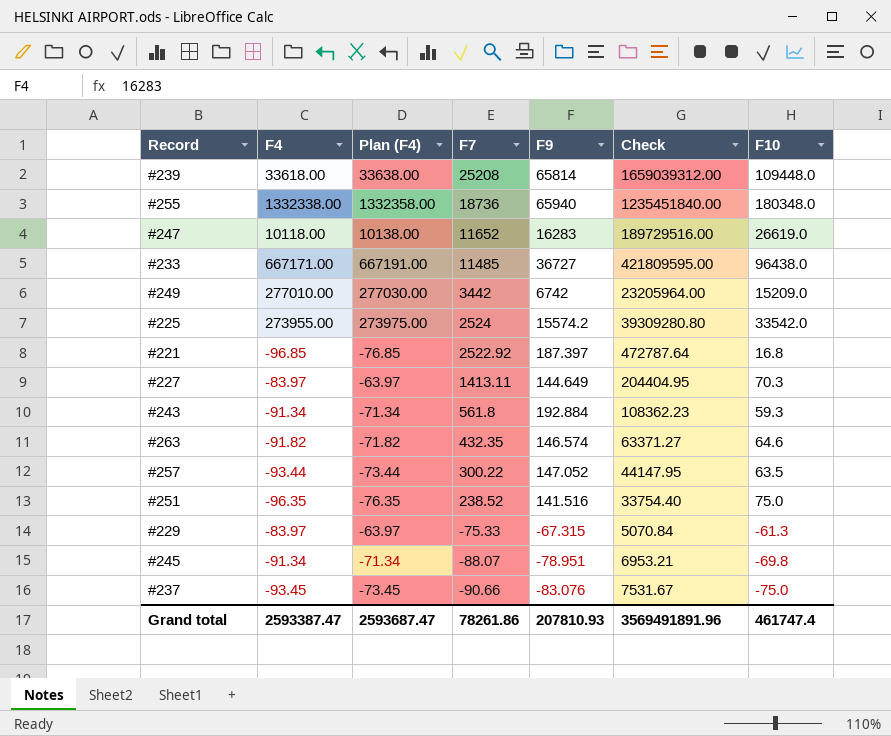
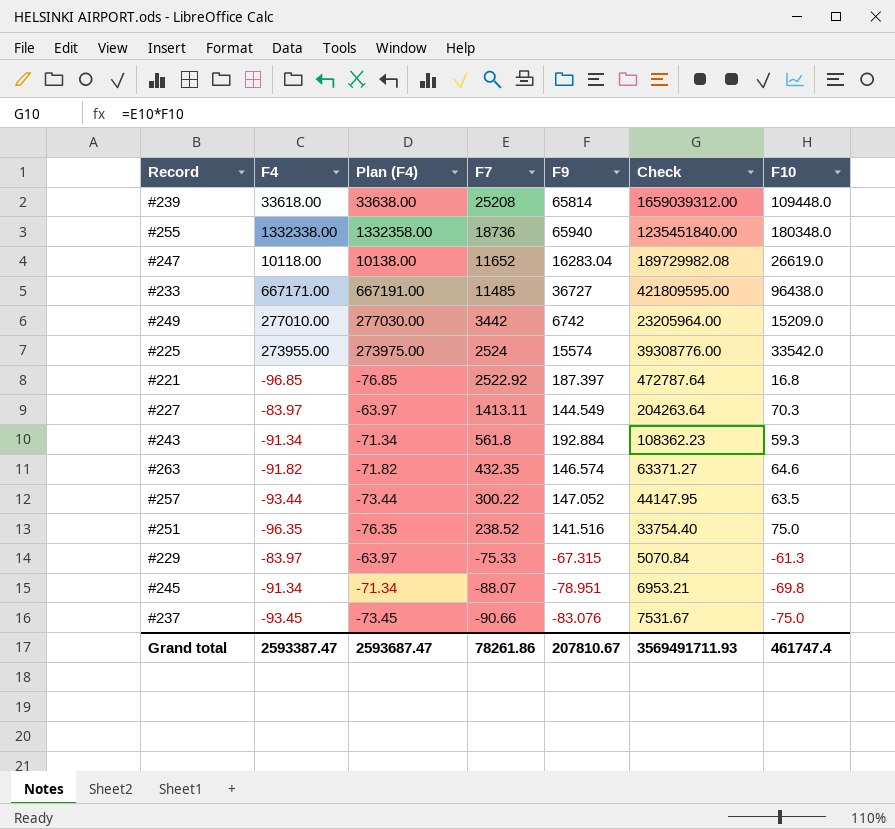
#247 | F9: 16283 -> 16283.04
#247 | Check: 189729516.00 -> 189729982.08
#225 | F9: 15574.2 -> 15574
#225 | Check: 39309280.80 -> 39308776.00
#227 | F9: 144.649 -> 144.549
#227 | Check: 204404.95 -> 204263.64
Grand total | F9: 207810.93 -> 207810.67
Grand total | Check: 3569491891.96 -> 3569491711.93

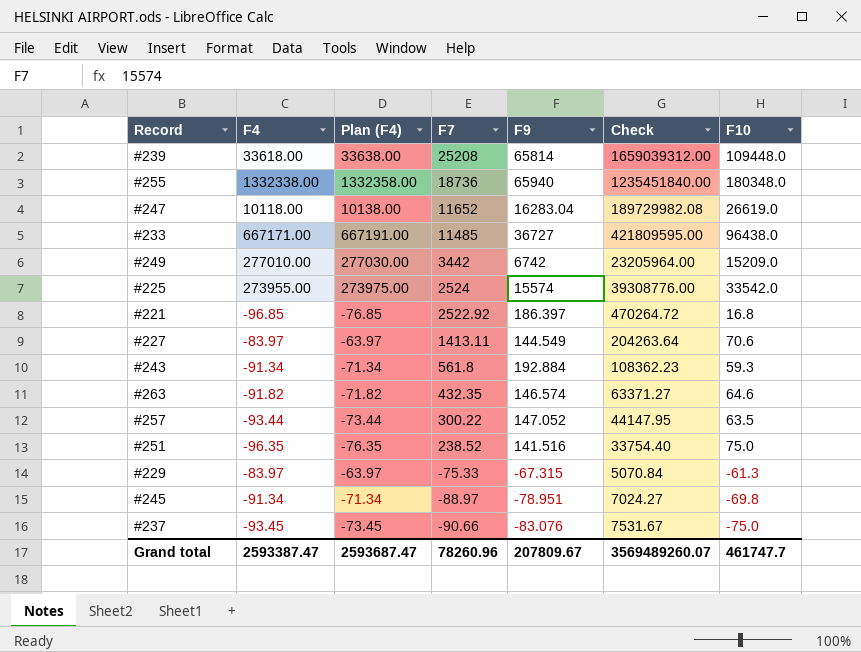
#221 | F9: 187.397 -> 186.397
#221 | Check: 472787.64 -> 470264.72
#227 | F10: 70.3 -> 70.6
#245 | F7: -88.07 -> -88.97
#245 | Check: 6953.21 -> 7024.27
Grand total | F7: 78261.86 -> 78260.96
Grand total | F9: 207810.67 -> 207809.67
Grand total | Check: 3569491711.93 -> 3569489260.07
Grand total | F10: 461747.4 -> 461747.7

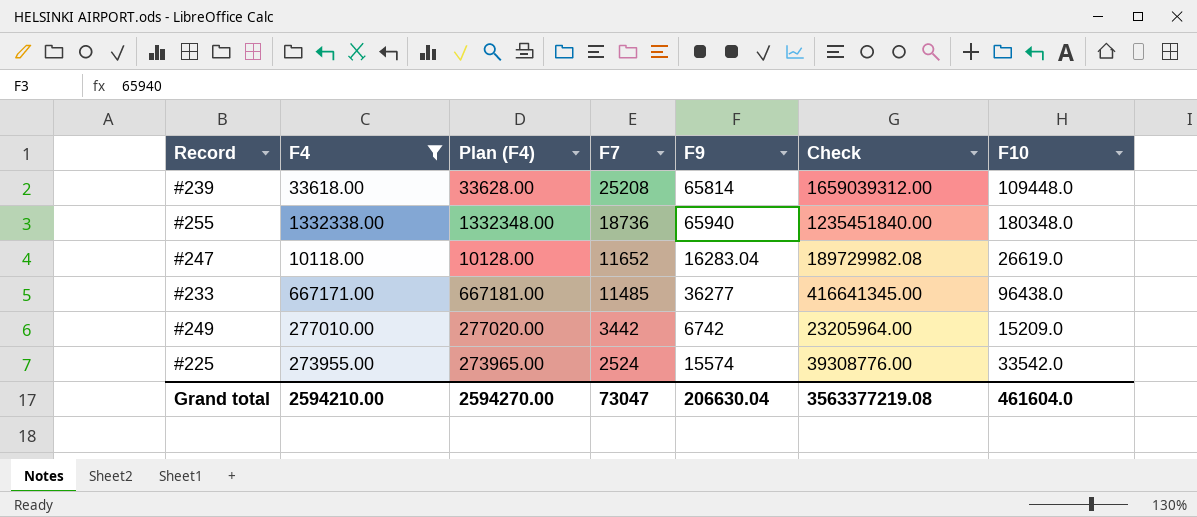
filter: none -> F4 >= 10118.00
column Plan (F4) | formula: [F4] + 20 -> [F4] + 10
#233 | F9: 36727 -> 36277
#233 | Check: 421809595.00 -> 416641345.00
Grand total | F4: 2593387.47 -> 2594210.00
Grand total | Plan (F4): 2593687.47 -> 2594270.00
Grand total | F7: 78260.96 -> 73047
Grand total | F9: 207809.67 -> 206630.04
Grand total | Check: 3569489260.07 -> 3563377219.08
Grand total | F10: 461747.7 -> 461604.0

